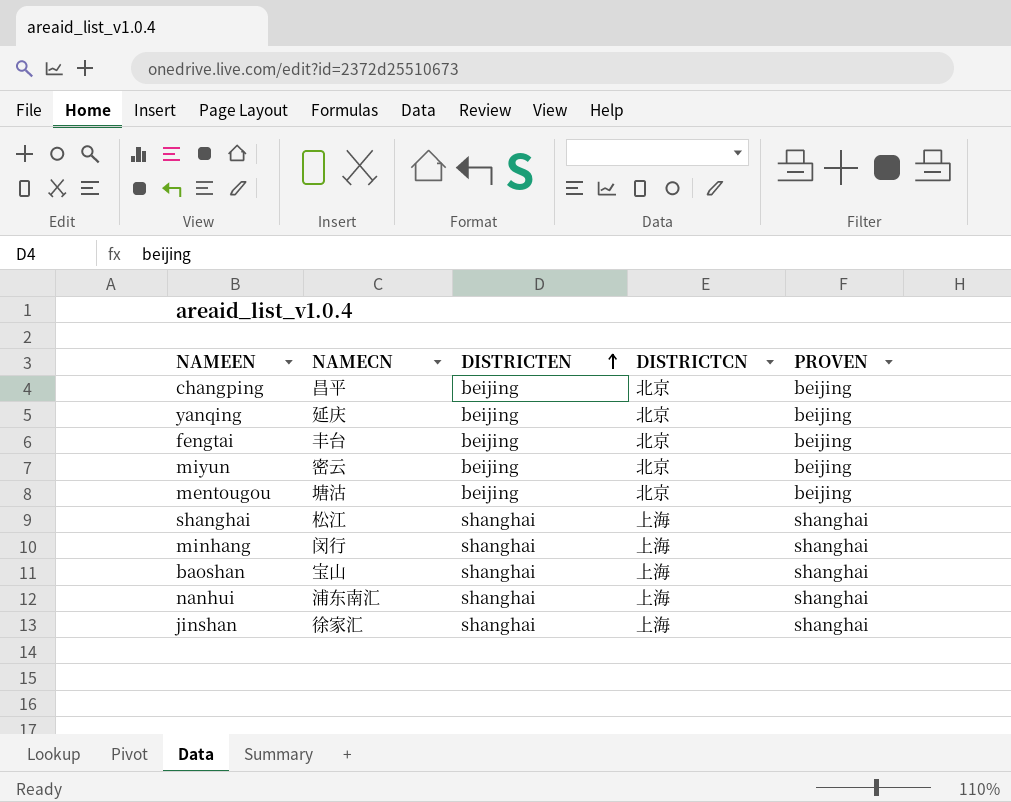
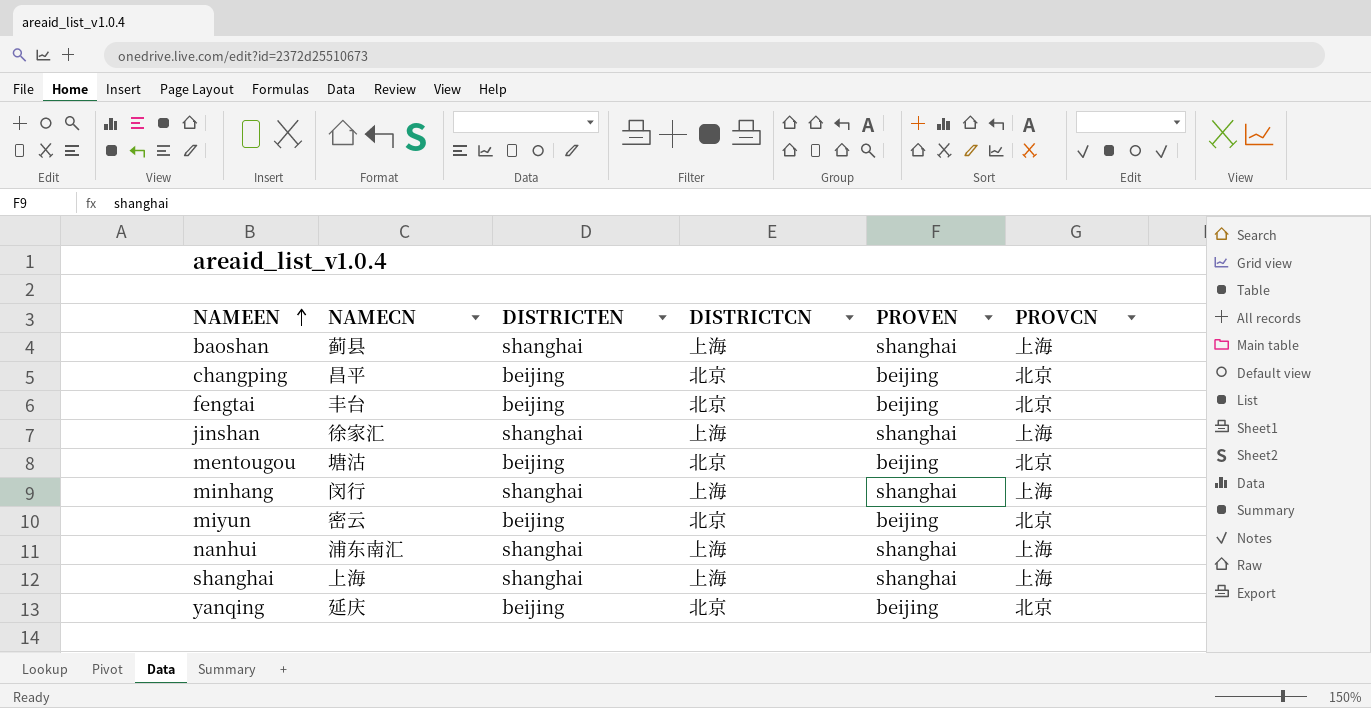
row order: DISTRICTEN ascending -> NAMEEN ascending
column PROVCN | position: none -> 6
baoshan | NAMECN: 宝山 -> 蓟县
shanghai | NAMECN: 松江 -> 上海

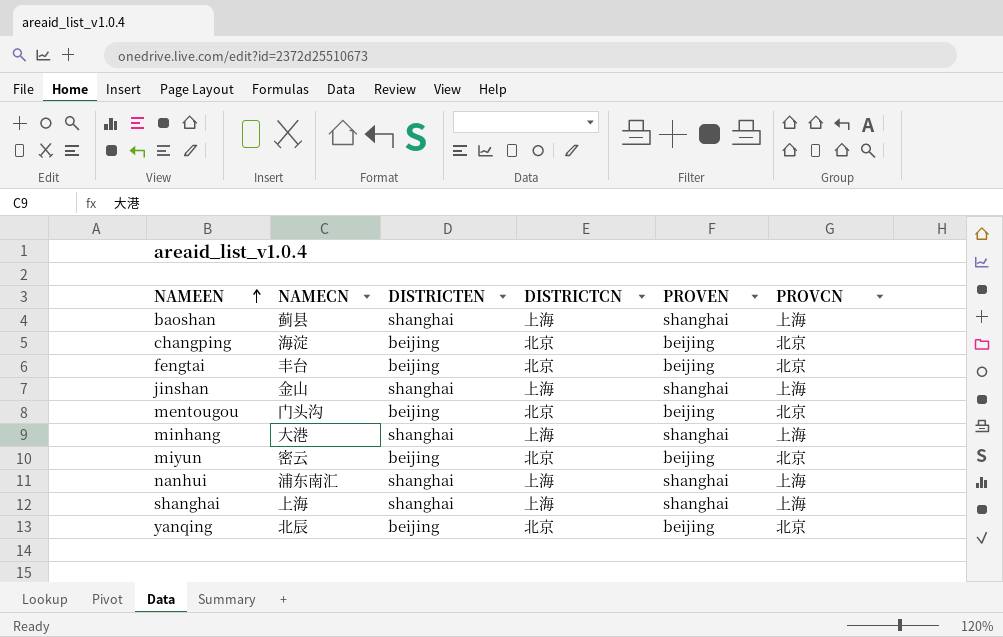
changping | NAMECN: 昌平 -> 海淀
jinshan | NAMECN: 徐家汇 -> 金山
mentougou | NAMECN: 塘沽 -> 门头沟
minhang | NAMECN: 闵行 -> 大港
yanqing | NAMECN: 延庆 -> 北辰

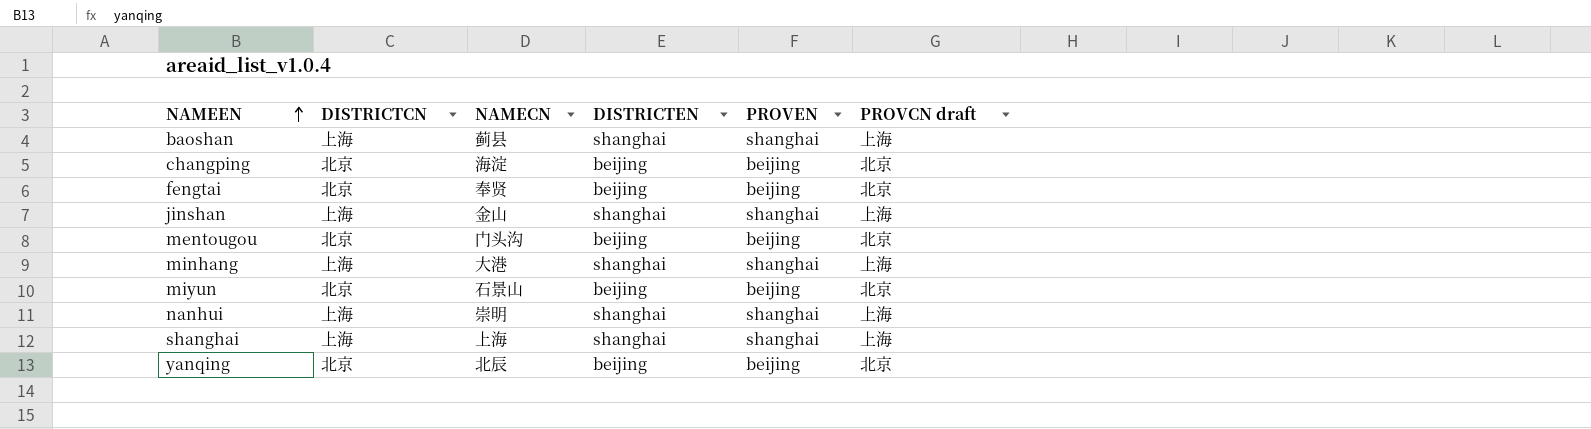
column DISTRICTCN | position: 4 -> 2
column name: PROVCN -> PROVCN draft
fengtai | NAMECN: 丰台 -> 奉贤
miyun | NAMECN: 密云 -> 石景山
nanhui | NAMECN: 浦东南汇 -> 崇明

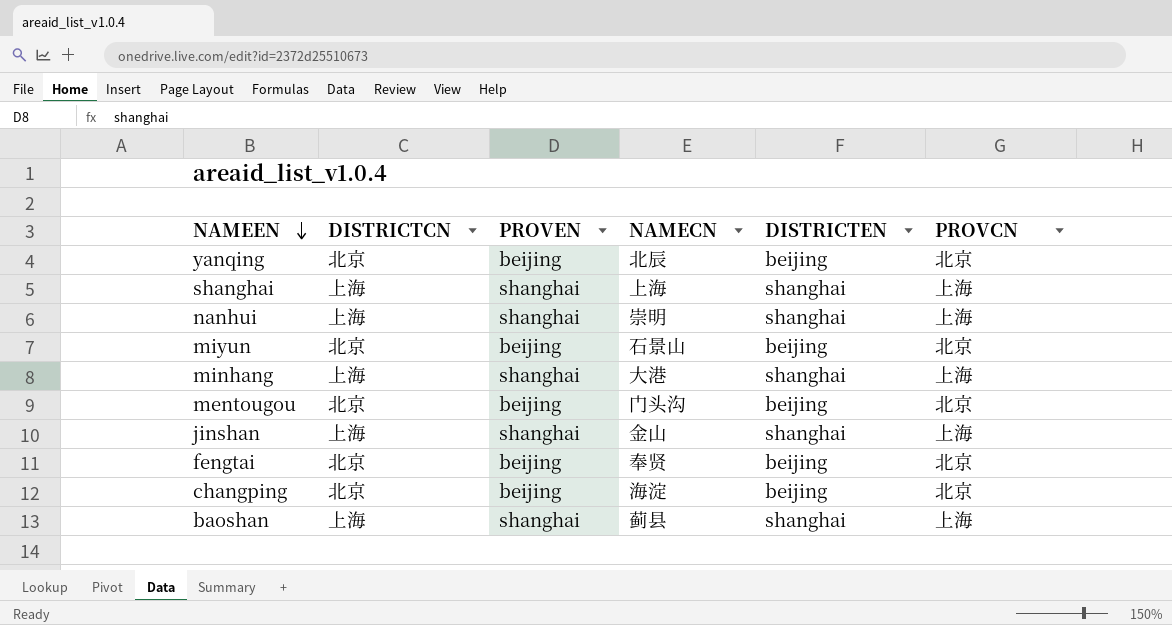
row order: NAMEEN ascending -> NAMEEN descending
column PROVEN | position: 5 -> 3
column name: PROVCN draft -> PROVCN

